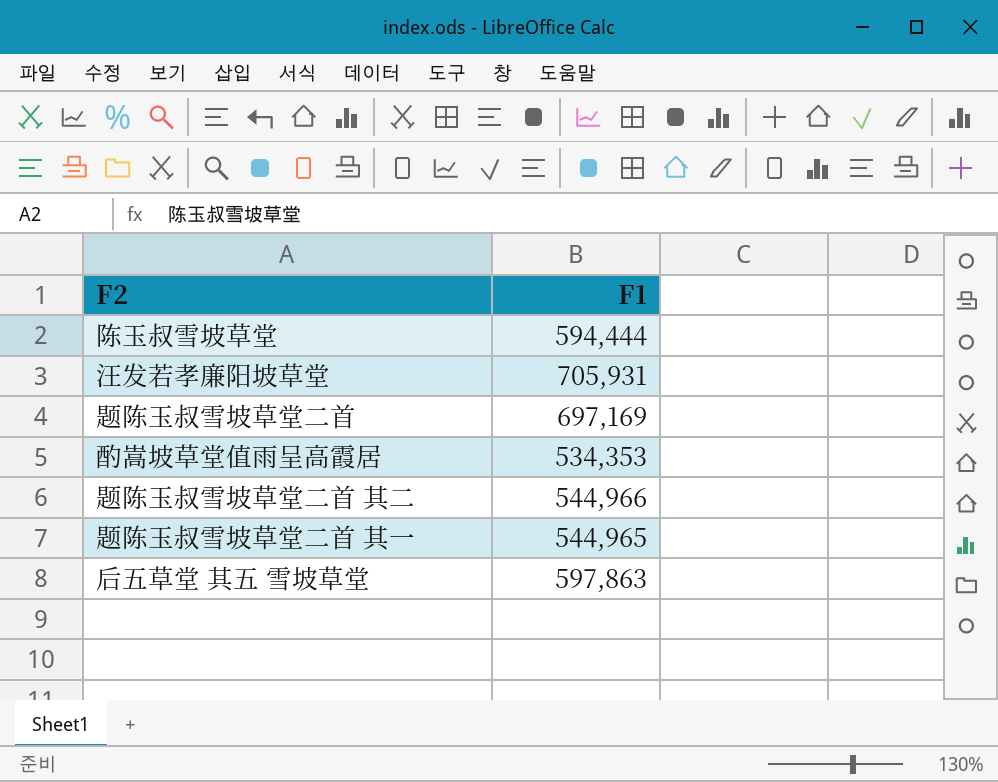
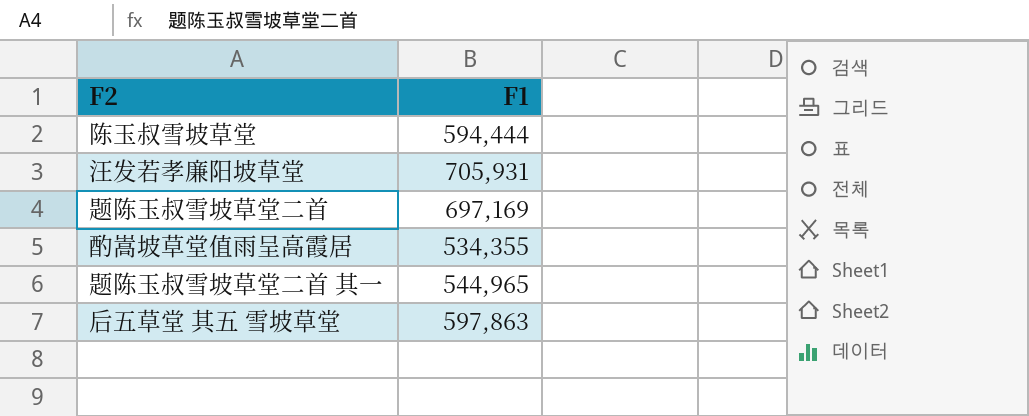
row 题陈玉叔雪坡草堂二首 其二: 544,966 -> none
酌嵩坡草堂值雨呈高霞居 | F1: 534,353 -> 534,355

